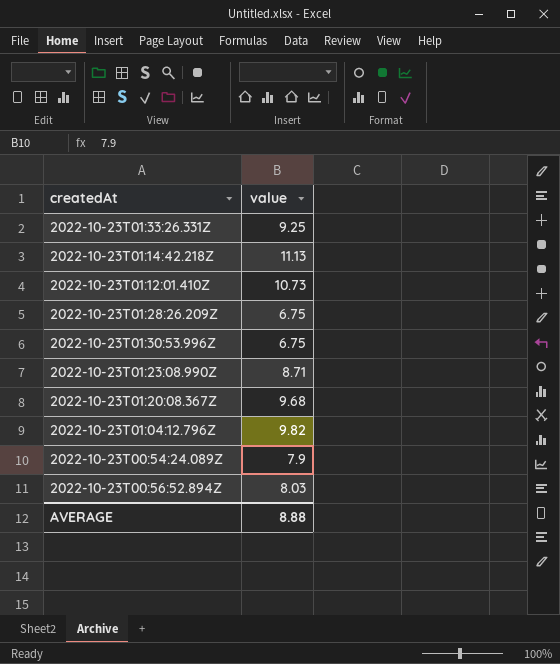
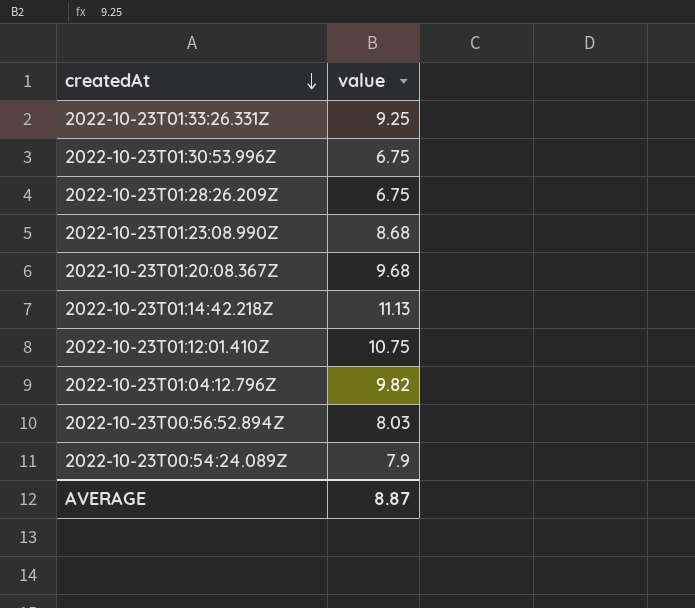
row order: none -> createdAt descending
2022-10-23T01:23:08.990Z | value: 8.71 -> 8.68
2022-10-23T01:12:01.410Z | value: 10.73 -> 10.75
AVERAGE | value: 8.88 -> 8.87

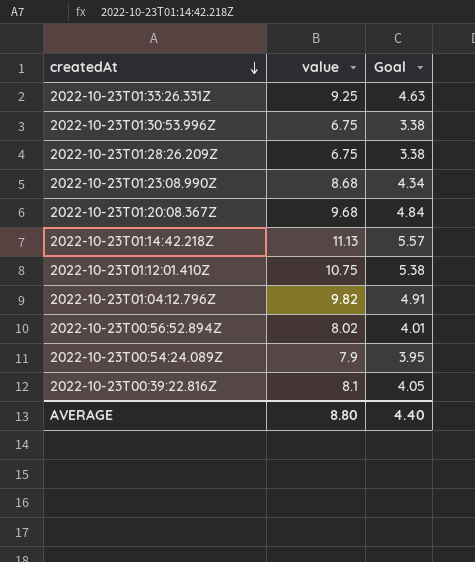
column Goal | formula: none -> [value] * 0.5
2022-10-23T00:56:52.894Z | value: 8.03 -> 8.02
row 2022-10-23T00:39:22.816Z: none -> 8.1 | 4.05
AVERAGE | value: 8.87 -> 8.80

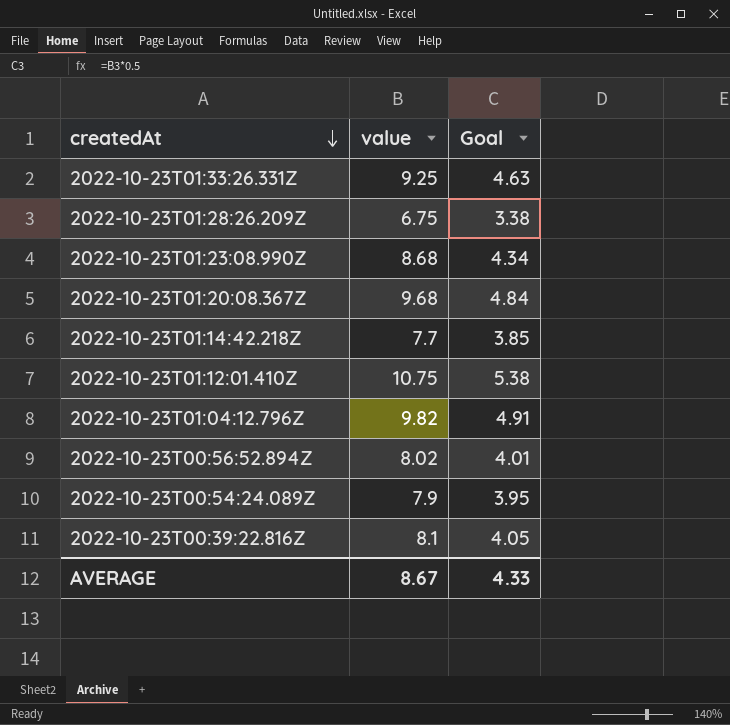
row 2022-10-23T01:30:53.996Z: 6.75 | 3.38 -> none
2022-10-23T01:14:42.218Z | value: 11.13 -> 7.7
2022-10-23T01:14:42.218Z | Goal: 5.57 -> 3.85
AVERAGE | value: 8.80 -> 8.67
AVERAGE | Goal: 4.40 -> 4.33

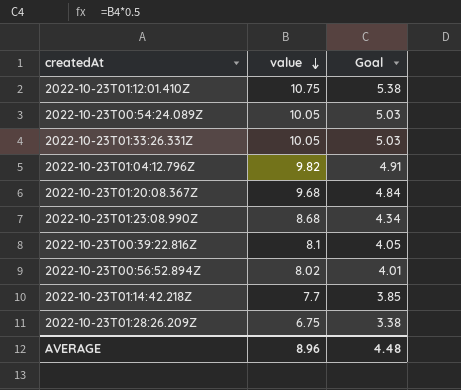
row order: createdAt descending -> value descending
2022-10-23T00:54:24.089Z | value: 7.9 -> 10.05
2022-10-23T00:54:24.089Z | Goal: 3.95 -> 5.03
2022-10-23T01:33:26.331Z | value: 9.25 -> 10.05
2022-10-23T01:33:26.331Z | Goal: 4.63 -> 5.03
AVERAGE | value: 8.67 -> 8.96
AVERAGE | Goal: 4.33 -> 4.48

